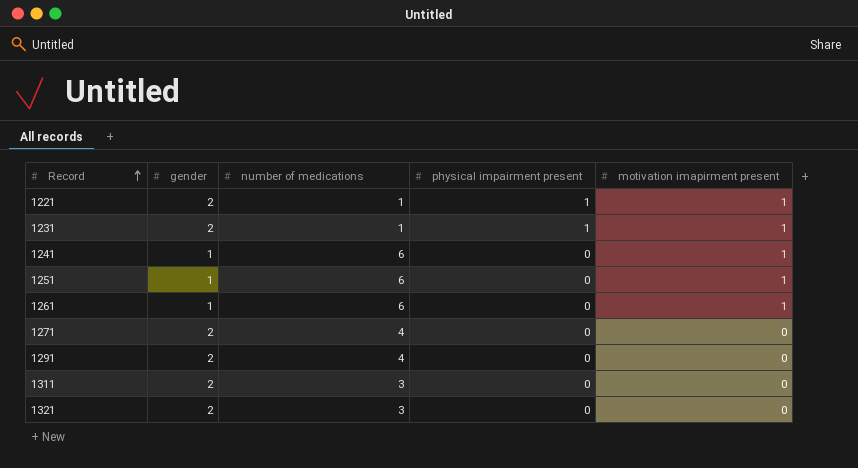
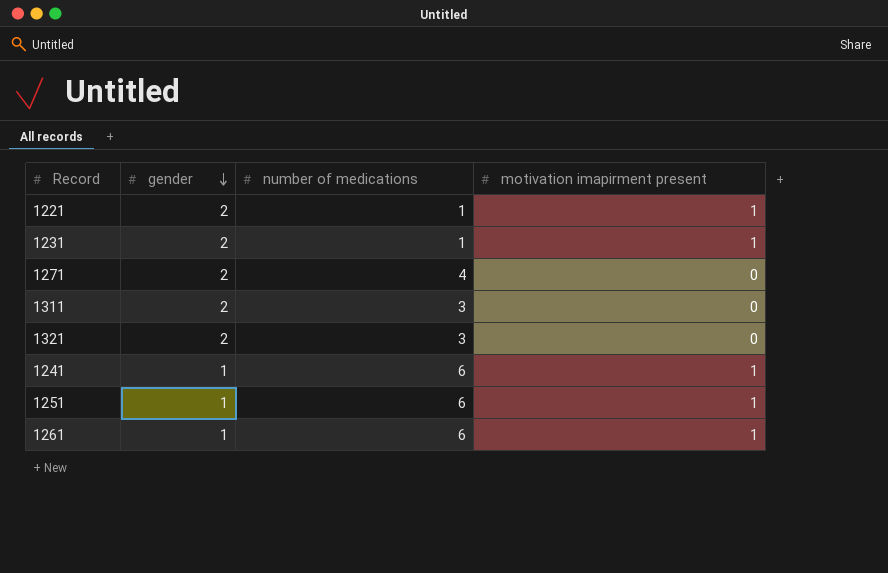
row order: Record ascending -> gender descending
column physical impairment present | position: 4 -> none
row 1291: 2 | 4 | 0 | 0 -> none

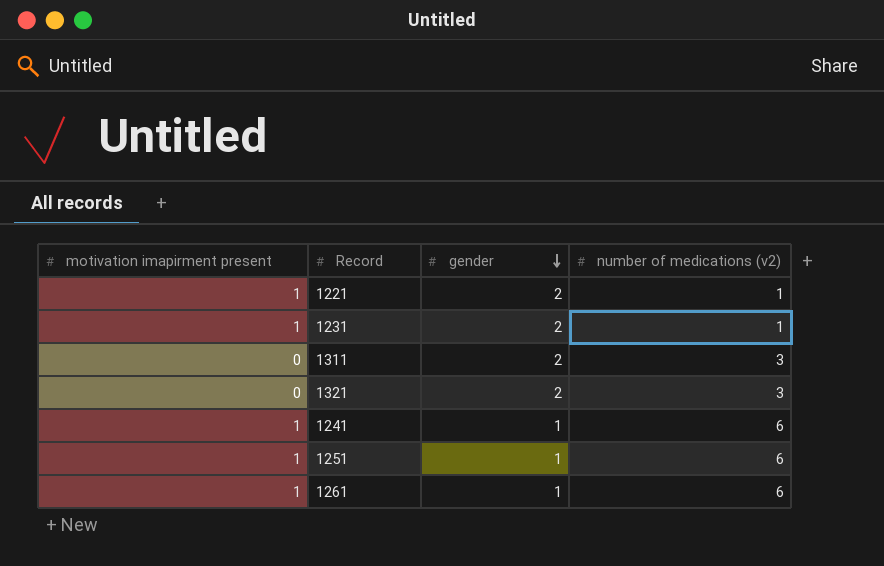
column motivation imapirment present | position: 4 -> 1
column name: number of medications -> number of medications (v2)
row 1271: 2 | 4 | 0 -> none

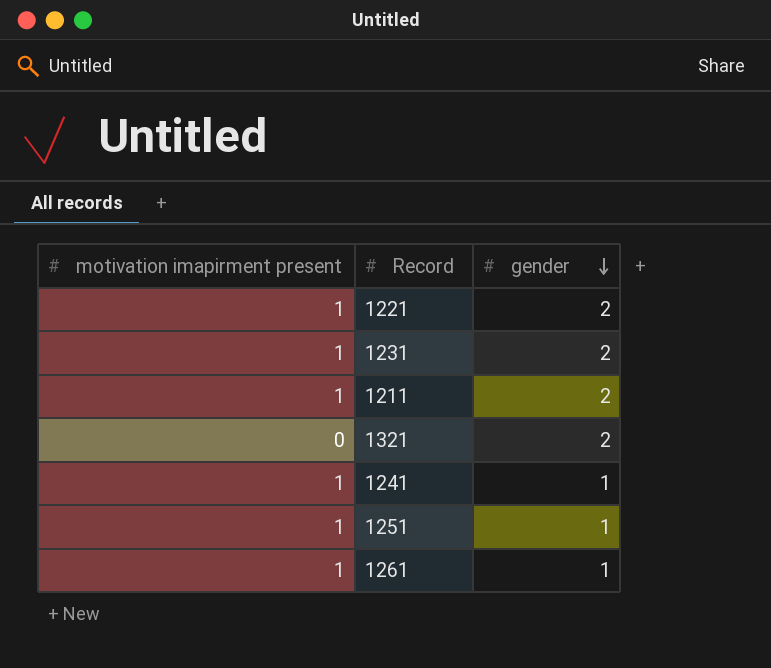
column number of medications (v2) | position: 4 -> none
row 1311: 0 | 2 | 3 -> none
row 1211: none -> 1 | 2

